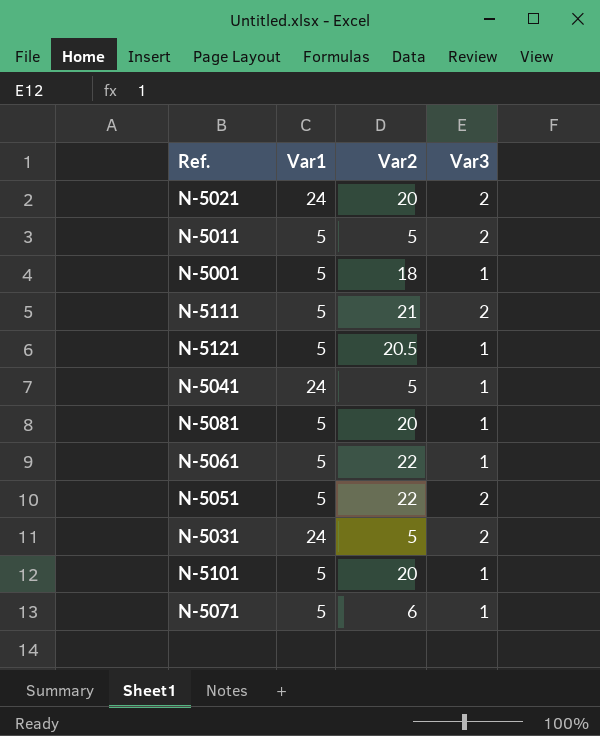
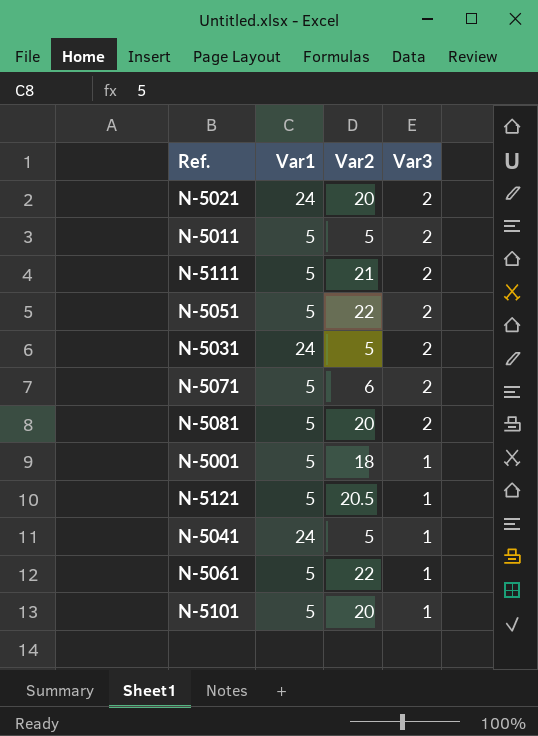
row order: none -> Var3 descending
N-5071 | Var3: 1 -> 2
N-5081 | Var3: 1 -> 2

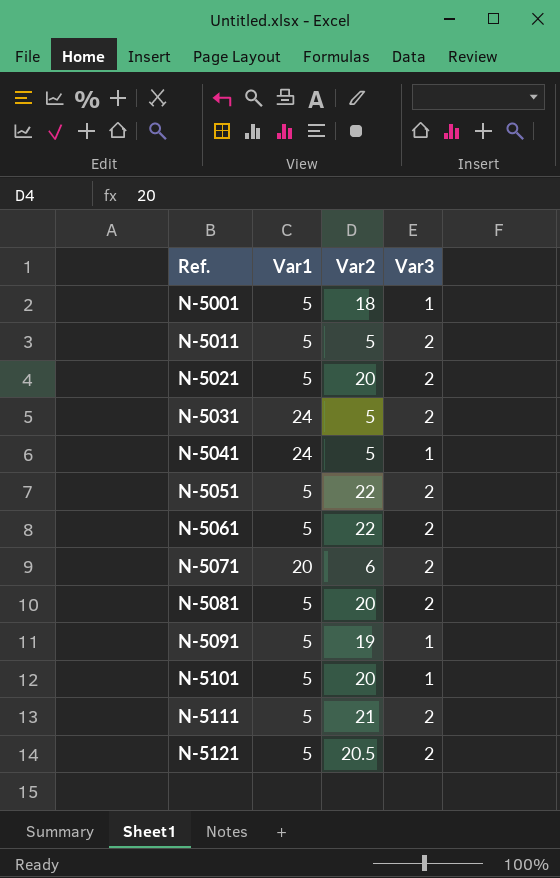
row order: Var3 descending -> Ref. ascending
N-5021 | Var1: 24 -> 5
N-5061 | Var3: 1 -> 2
N-5071 | Var1: 5 -> 20
row N-5091: none -> 5 | 19 | 1
N-5121 | Var3: 1 -> 2

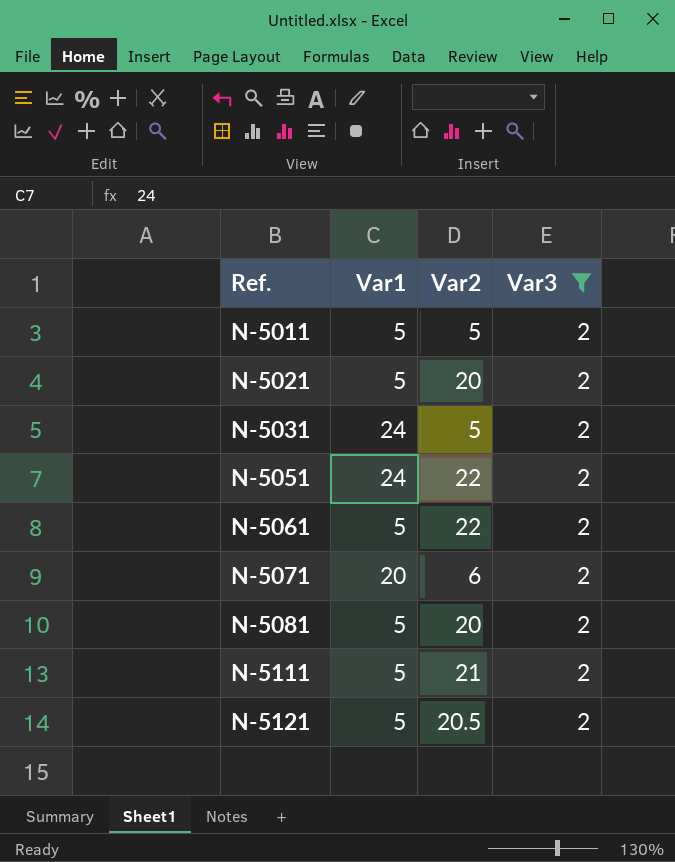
filter: none -> Var3 = 2
N-5051 | Var1: 5 -> 24

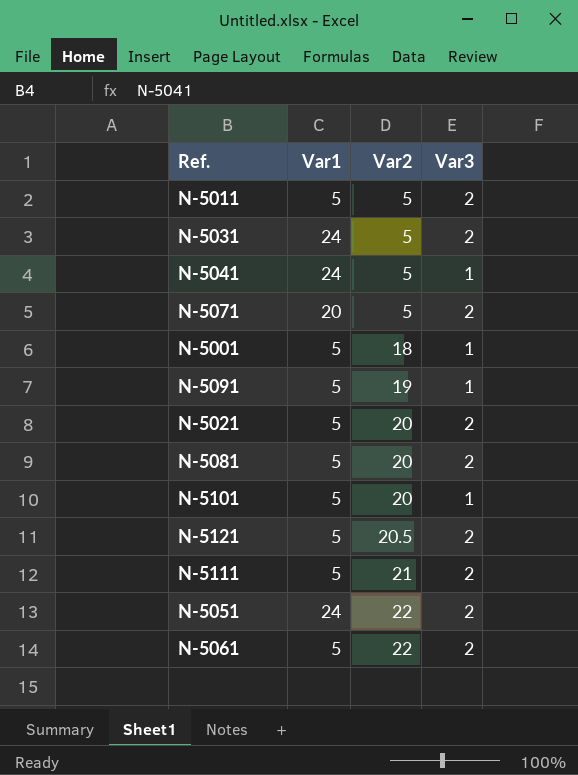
filter: Var3 = 2 -> none
row order: Ref. ascending -> Var2 ascending
N-5071 | Var2: 6 -> 5

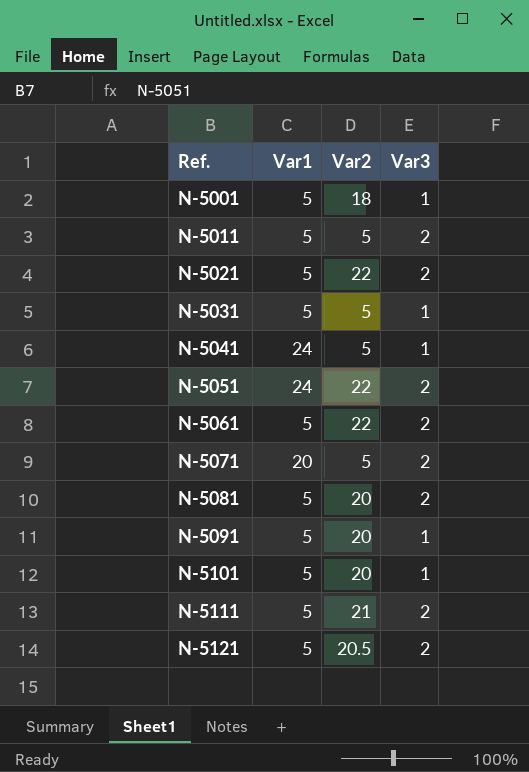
row order: Var2 ascending -> Ref. ascending
N-5021 | Var2: 20 -> 22
N-5031 | Var1: 24 -> 5
N-5031 | Var3: 2 -> 1
N-5091 | Var2: 19 -> 20

